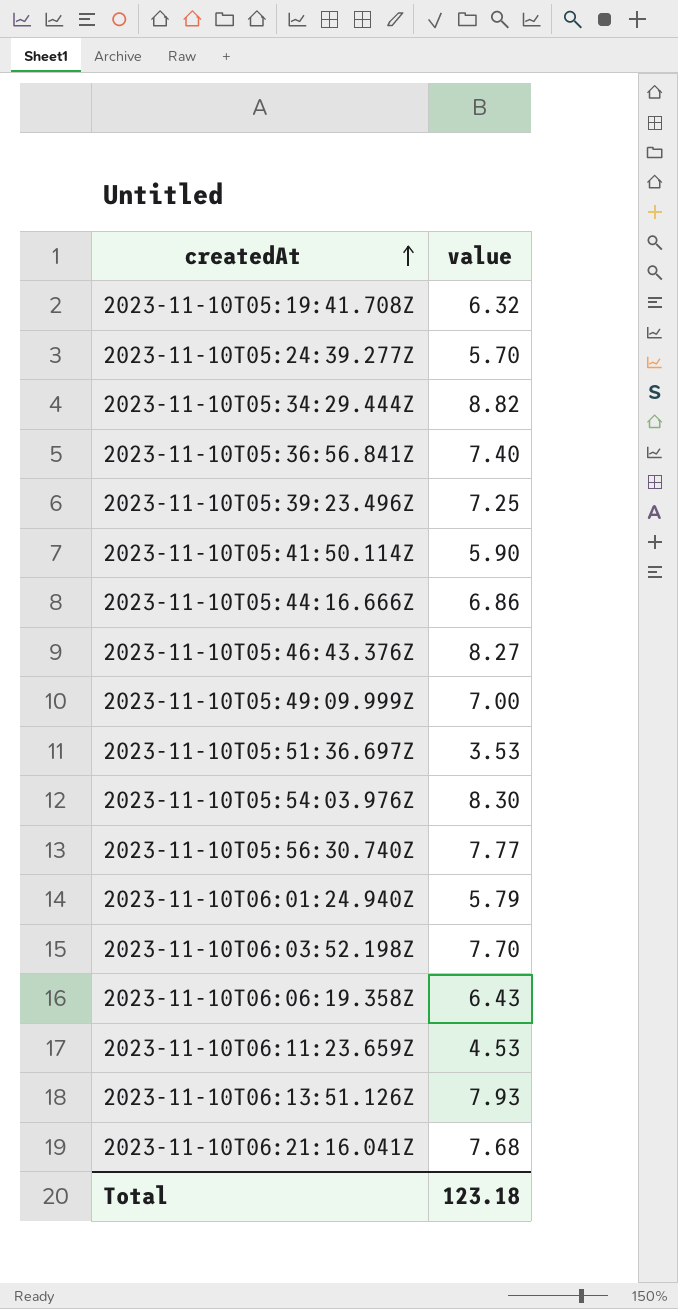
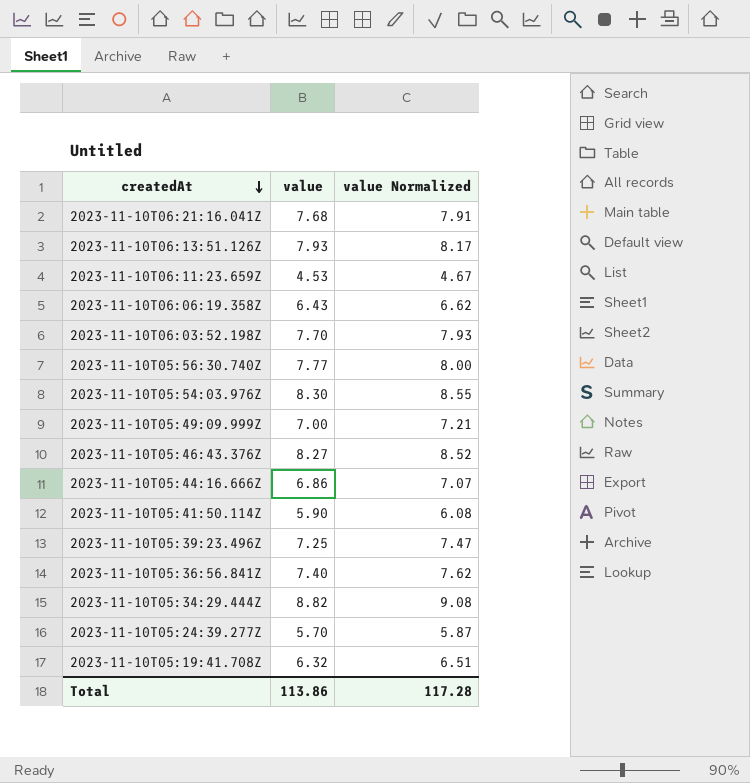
row order: createdAt ascending -> createdAt descending
column value Normalized | formula: none -> [value] * 1.03
row 2023-11-10T05:51:36.697Z: 3.53 -> none
row 2023-11-10T06:01:24.940Z: 5.79 -> none
Total | value: 123.18 -> 113.86

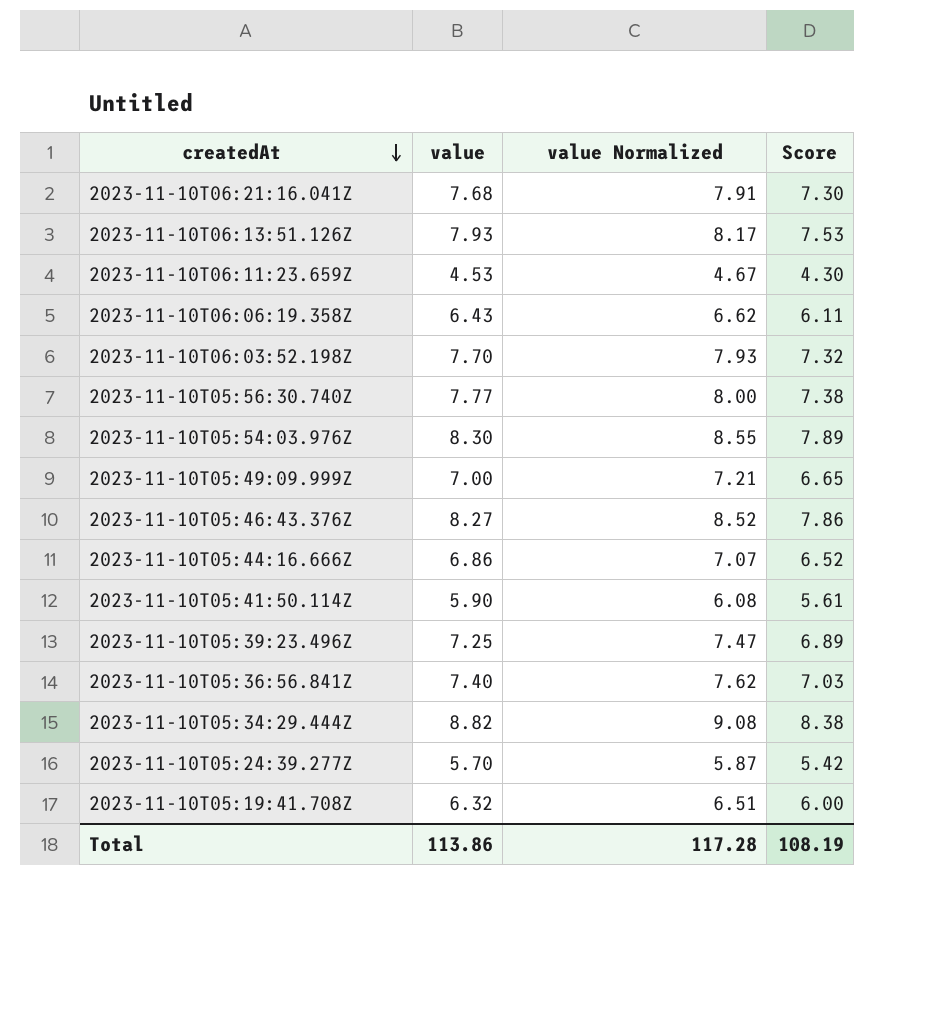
column Score | formula: none -> [value] * 0.95

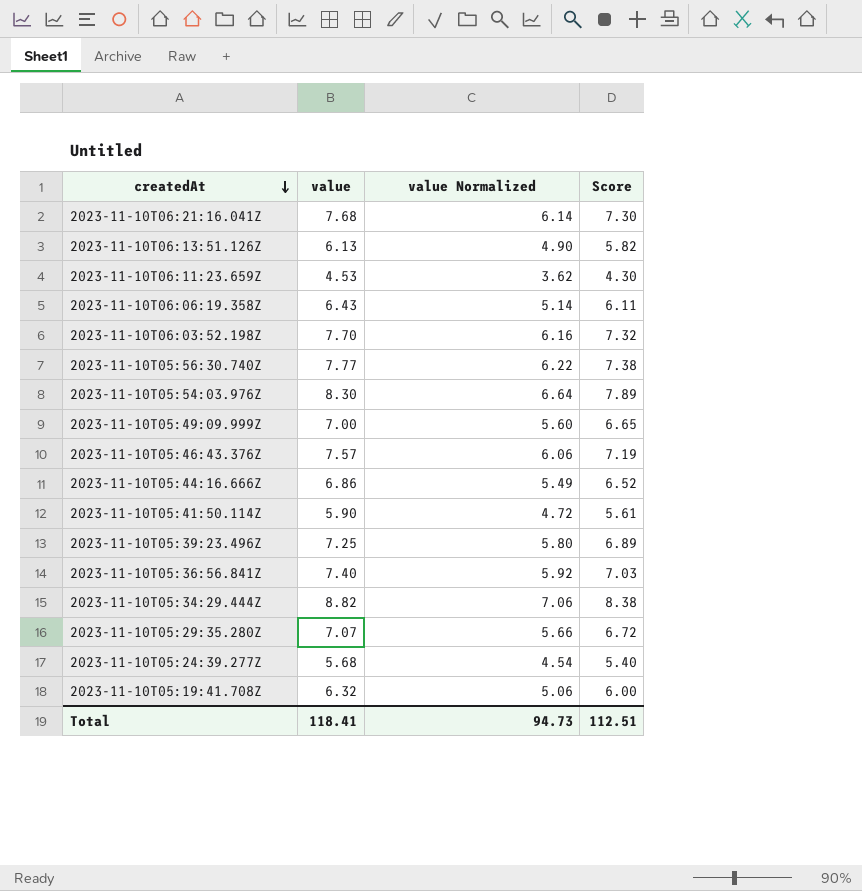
column value Normalized | formula: [value] * 1.03 -> [value] * 0.8
2023-11-10T06:13:51.126Z | value: 7.93 -> 6.13
2023-11-10T06:13:51.126Z | Score: 7.53 -> 5.82
2023-11-10T05:46:43.376Z | value: 8.27 -> 7.57
2023-11-10T05:46:43.376Z | Score: 7.86 -> 7.19
row 2023-11-10T05:29:35.280Z: none -> 7.07 | 5.66 | 6.72
2023-11-10T05:24:39.277Z | value: 5.70 -> 5.68
2023-11-10T05:24:39.277Z | Score: 5.42 -> 5.40
Total | value: 113.86 -> 118.41
Total | value Normalized: 117.28 -> 94.73
Total | Score: 108.19 -> 112.51

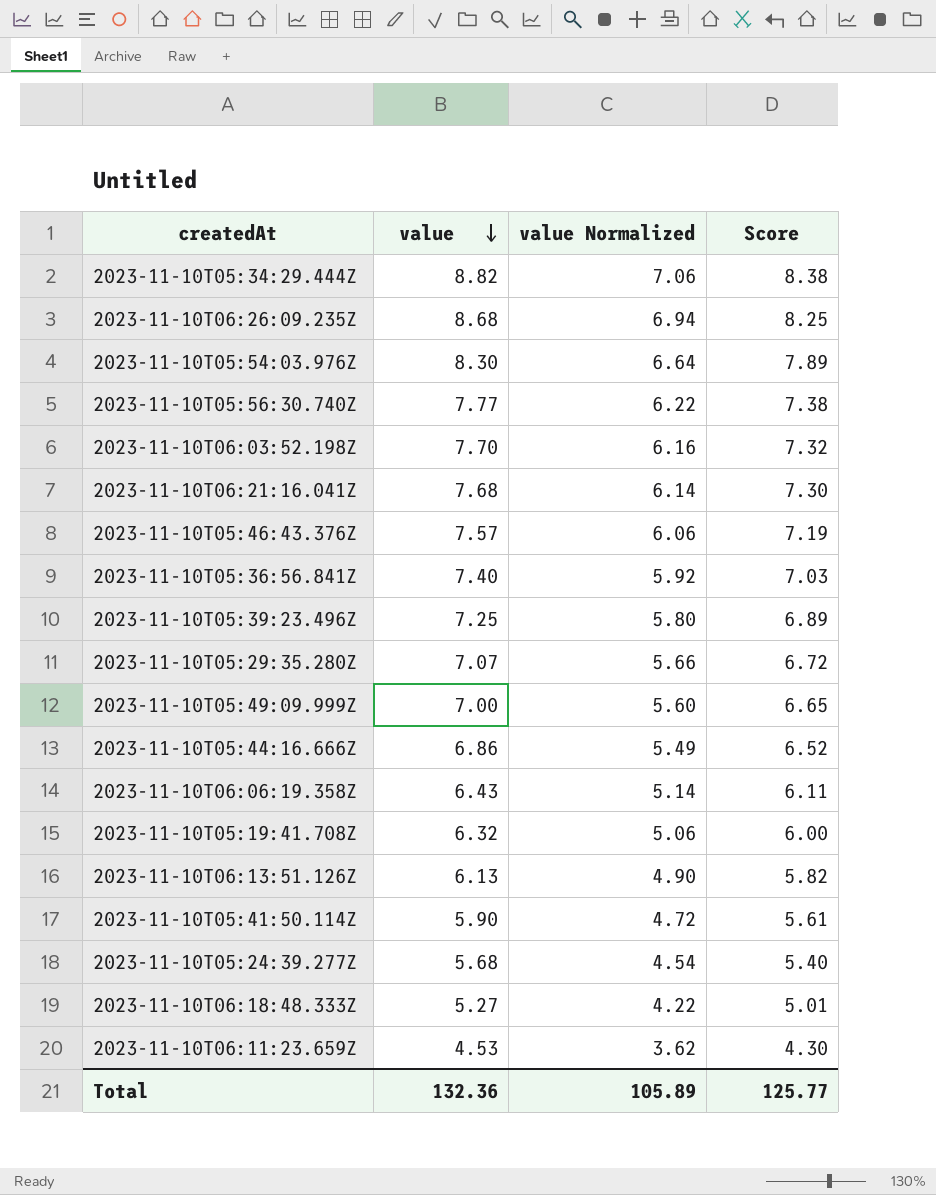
row order: createdAt descending -> value descending
row 2023-11-10T06:26:09.235Z: none -> 8.68 | 6.94 | 8.25
row 2023-11-10T06:18:48.333Z: none -> 5.27 | 4.22 | 5.01
Total | value: 118.41 -> 132.36
Total | value Normalized: 94.73 -> 105.89
Total | Score: 112.51 -> 125.77

